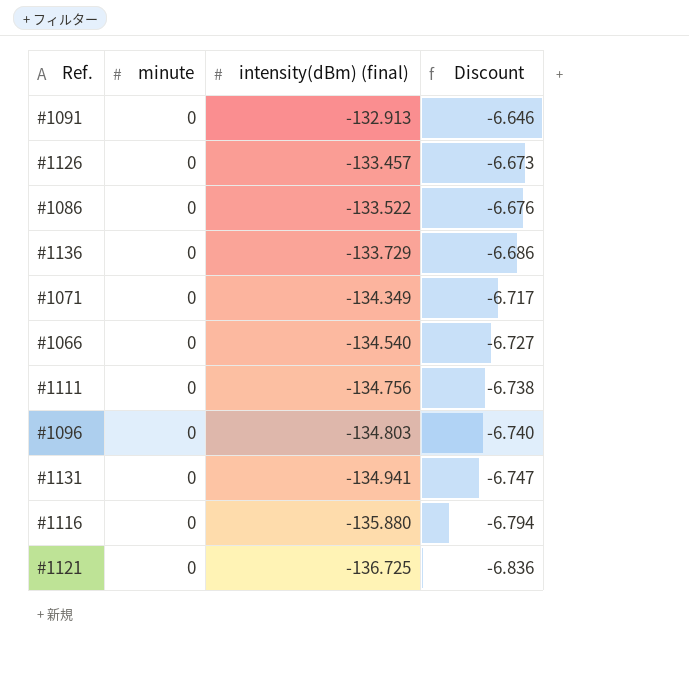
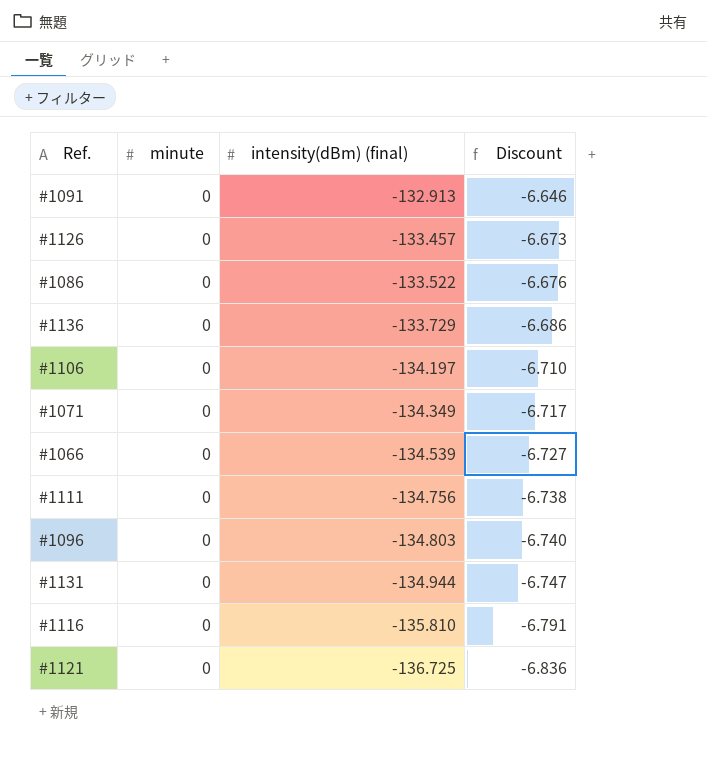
row #1106: none -> 0 | -134.197 | -6.710
#1066 | intensity(dBm) (final): -134.540 -> -134.539
#1131 | intensity(dBm) (final): -134.941 -> -134.944
#1116 | intensity(dBm) (final): -135.880 -> -135.810
#1116 | Discount: -6.794 -> -6.791

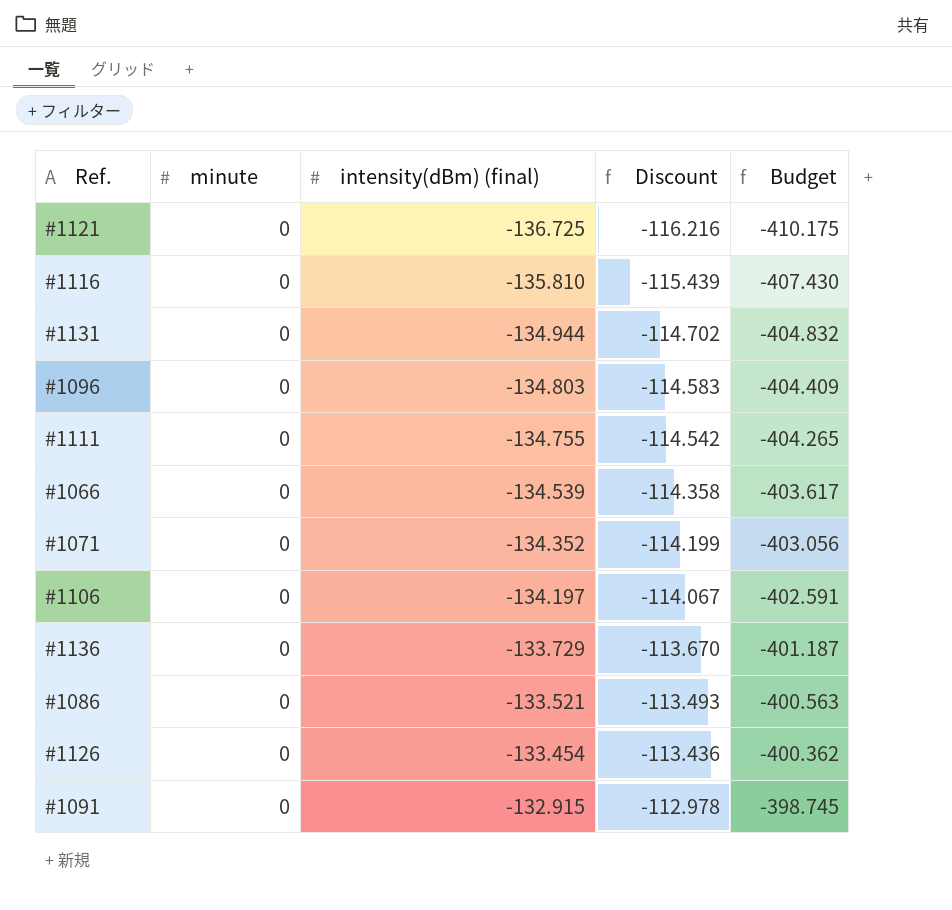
row order: intensity(dBm) (final) descending -> intensity(dBm) (final) ascending
column Discount | formula: [intensity(dBm) (final)] * 0.05 -> [intensity(dBm) (final)] * 0.85
column Budget | formula: none -> [intensity(dBm) (final)] * 3
#1111 | intensity(dBm) (final): -134.756 -> -134.755
#1071 | intensity(dBm) (final): -134.349 -> -134.352
#1086 | intensity(dBm) (final): -133.522 -> -133.521
#1126 | intensity(dBm) (final): -133.457 -> -133.454
#1091 | intensity(dBm) (final): -132.913 -> -132.915

